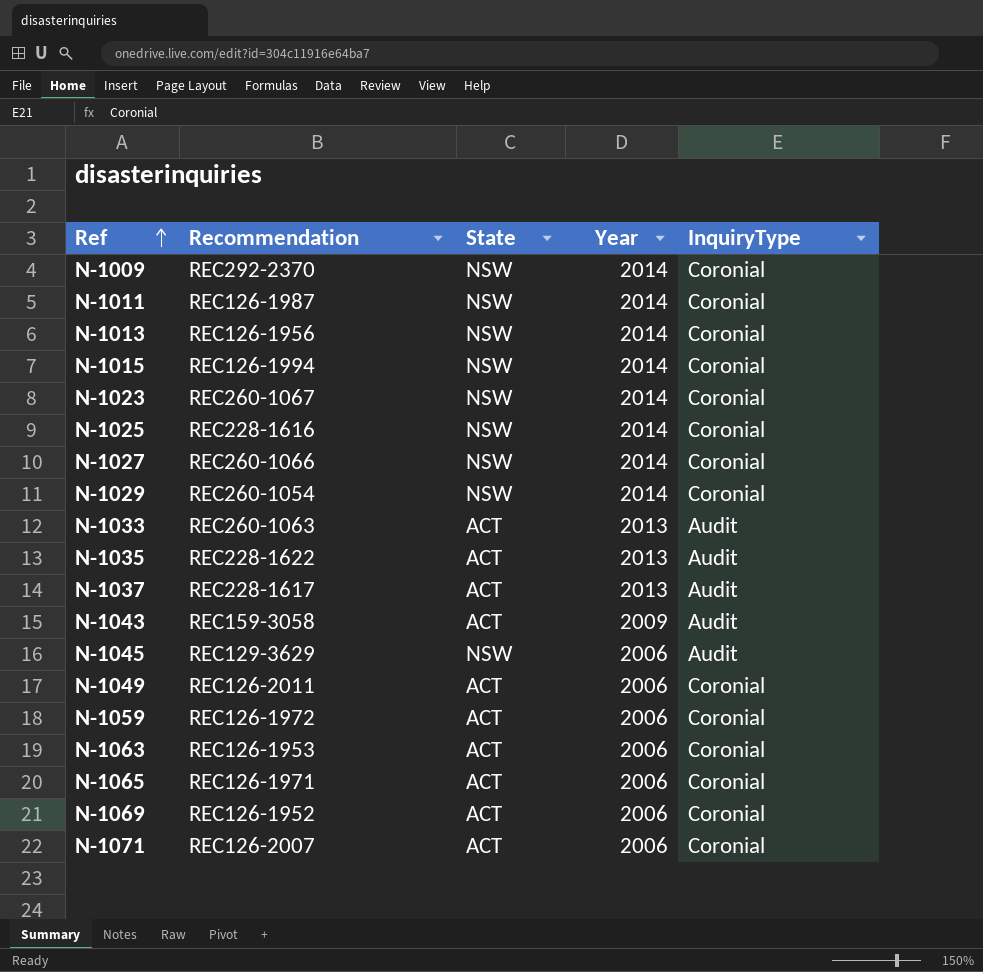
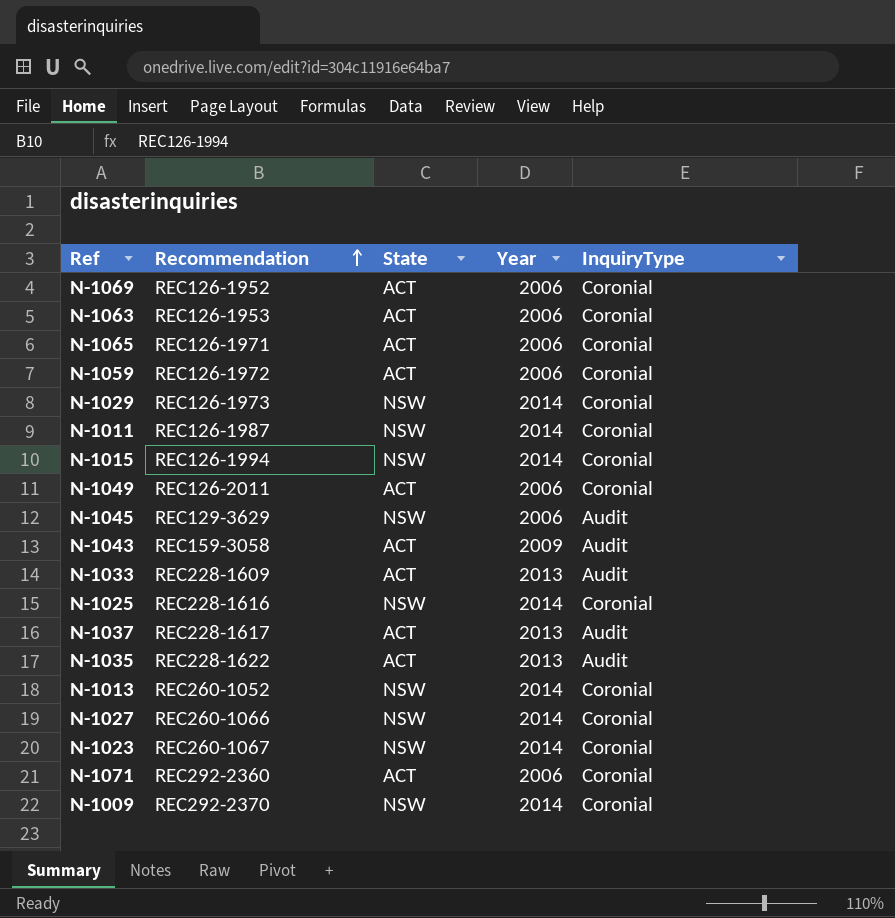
row order: Ref ascending -> Recommendation ascending
N-1029 | Recommendation: REC260-1054 -> REC126-1973
N-1033 | Recommendation: REC260-1063 -> REC228-1609
N-1013 | Recommendation: REC126-1956 -> REC260-1052
N-1071 | Recommendation: REC126-2007 -> REC292-2360

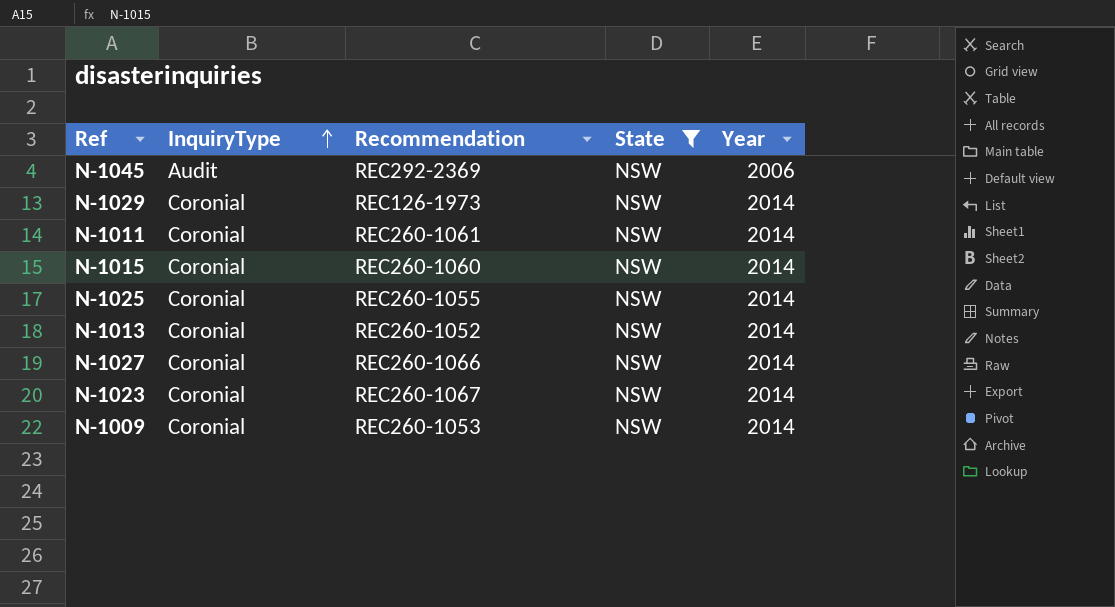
filter: none -> State = NSW
row order: Recommendation ascending -> InquiryType ascending
column InquiryType | position: 5 -> 2
N-1045 | Recommendation: REC129-3629 -> REC292-2369
N-1011 | Recommendation: REC126-1987 -> REC260-1061
N-1015 | Recommendation: REC126-1994 -> REC260-1060
N-1025 | Recommendation: REC228-1616 -> REC260-1055
N-1009 | Recommendation: REC292-2370 -> REC260-1053

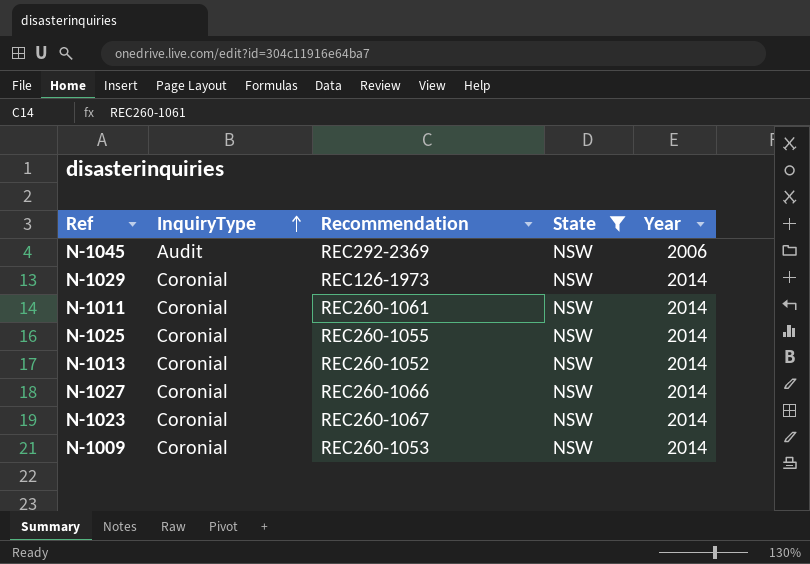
row N-1015: Coronial | REC260-1060 | NSW | 2014 -> none

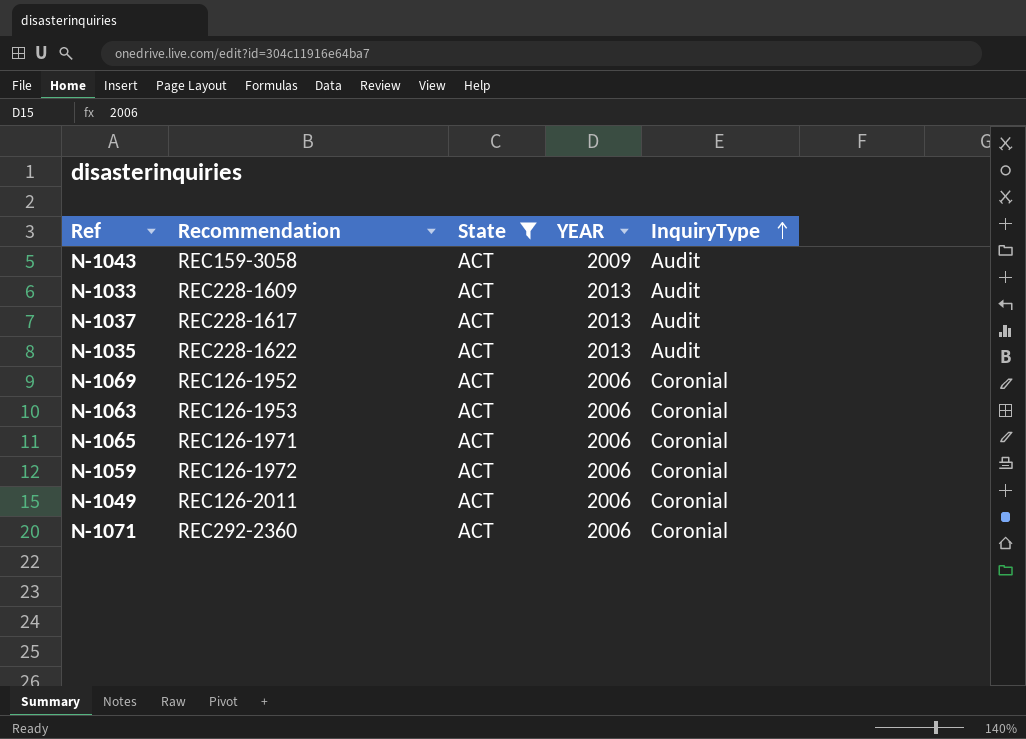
filter: State = NSW -> State = ACT
column name: Year -> YEAR
column InquiryType | position: 2 -> 5

